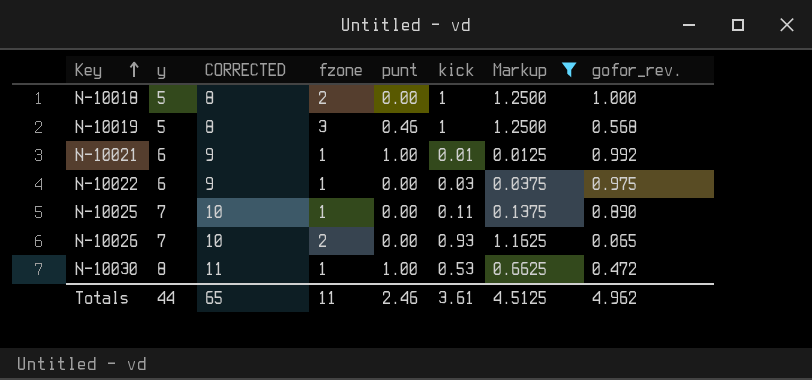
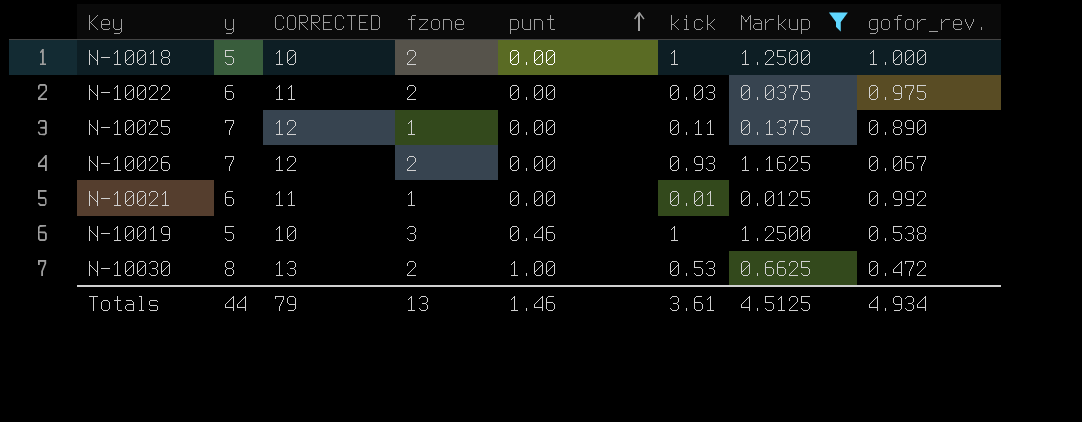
row order: Key ascending -> punt ascending
column CORRECTED | formula: [y] + 3 -> [y] + 5
N-10022 | fzone: 1 -> 2
N-10026 | gofor_rev.: 0.065 -> 0.067
N-10021 | punt: 1.00 -> 0.00
N-10019 | gofor_rev.: 0.568 -> 0.538
N-10030 | fzone: 1 -> 2
Totals | CORRECTED: 65 -> 79
Totals | fzone: 11 -> 13
Totals | punt: 2.46 -> 1.46
Totals | gofor_rev.: 4.962 -> 4.934

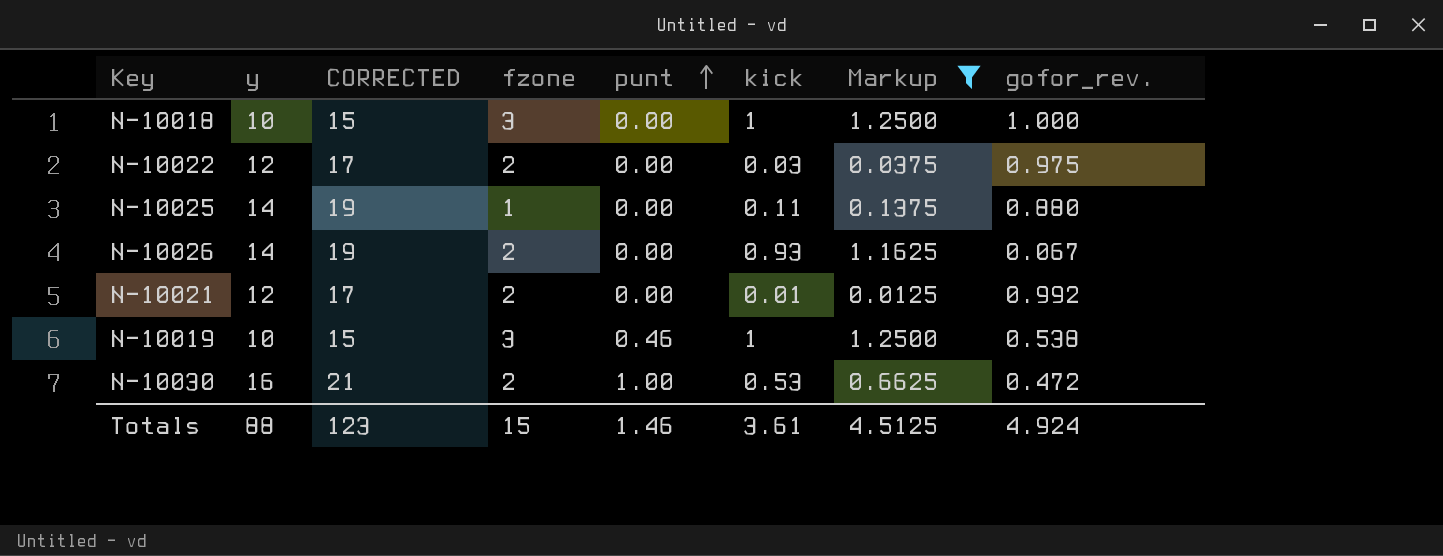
N-10018 | y: 5 -> 10
N-10018 | CORRECTED: 10 -> 15
N-10018 | fzone: 2 -> 3
N-10022 | y: 6 -> 12
N-10022 | CORRECTED: 11 -> 17
N-10025 | y: 7 -> 14
N-10025 | CORRECTED: 12 -> 19
N-10025 | gofor_rev.: 0.890 -> 0.880
N-10026 | y: 7 -> 14
N-10026 | CORRECTED: 12 -> 19
N-10021 | y: 6 -> 12
N-10021 | CORRECTED: 11 -> 17
N-10021 | fzone: 1 -> 2
N-10019 | y: 5 -> 10
N-10019 | CORRECTED: 10 -> 15
N-10030 | y: 8 -> 16
N-10030 | CORRECTED: 13 -> 21
Totals | y: 44 -> 88
Totals | CORRECTED: 79 -> 123
Totals | fzone: 13 -> 15
Totals | gofor_rev.: 4.934 -> 4.924

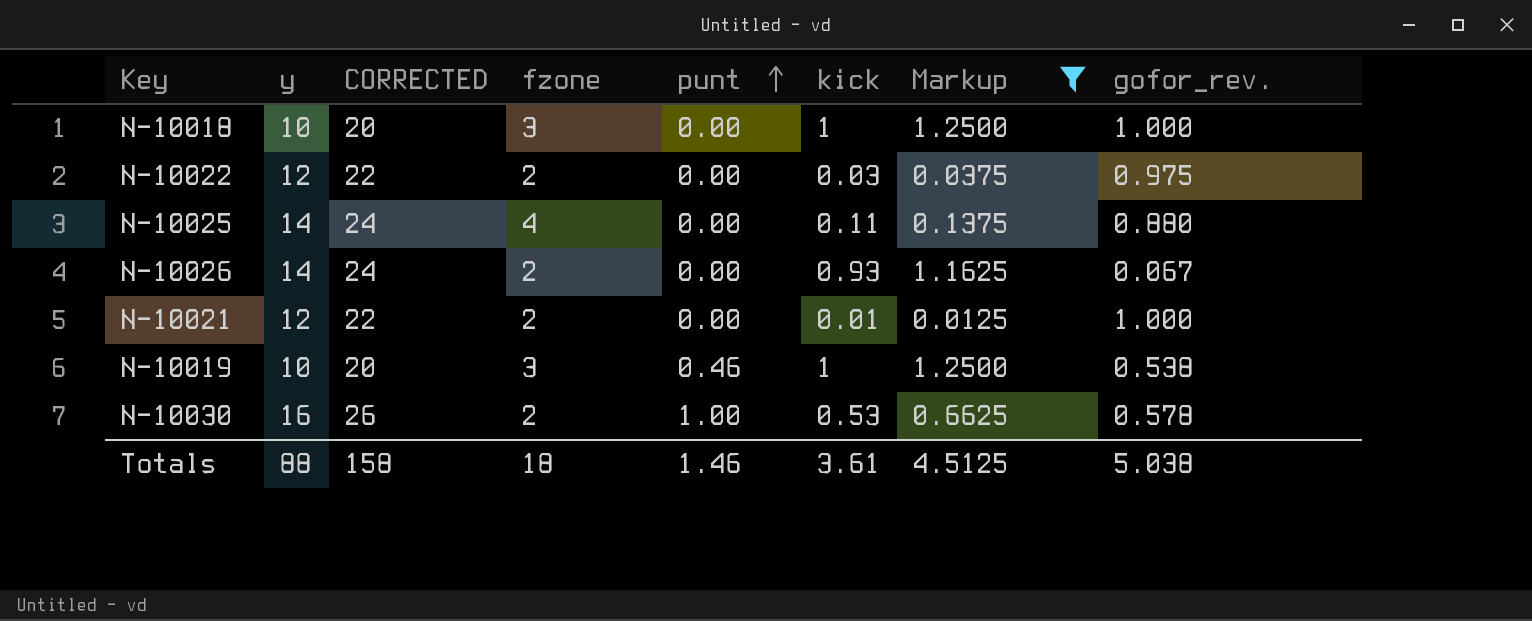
column CORRECTED | formula: [y] + 5 -> [y] + 10
N-10025 | fzone: 1 -> 4
N-10021 | gofor_rev.: 0.992 -> 1.000
N-10030 | gofor_rev.: 0.472 -> 0.578
Totals | CORRECTED: 123 -> 158
Totals | fzone: 15 -> 18
Totals | gofor_rev.: 4.924 -> 5.038

